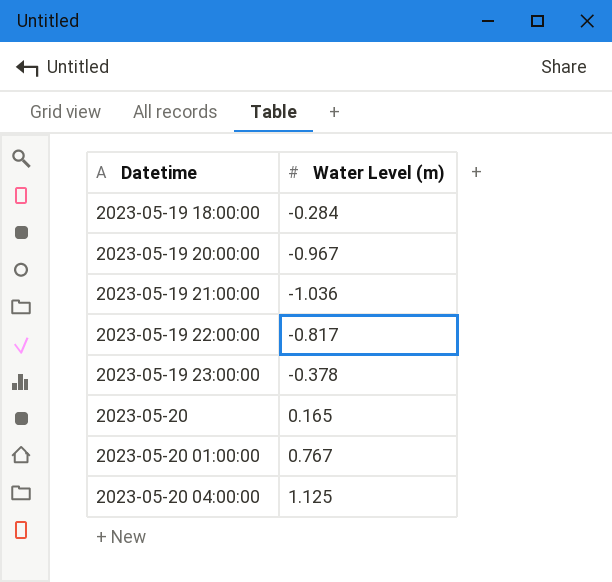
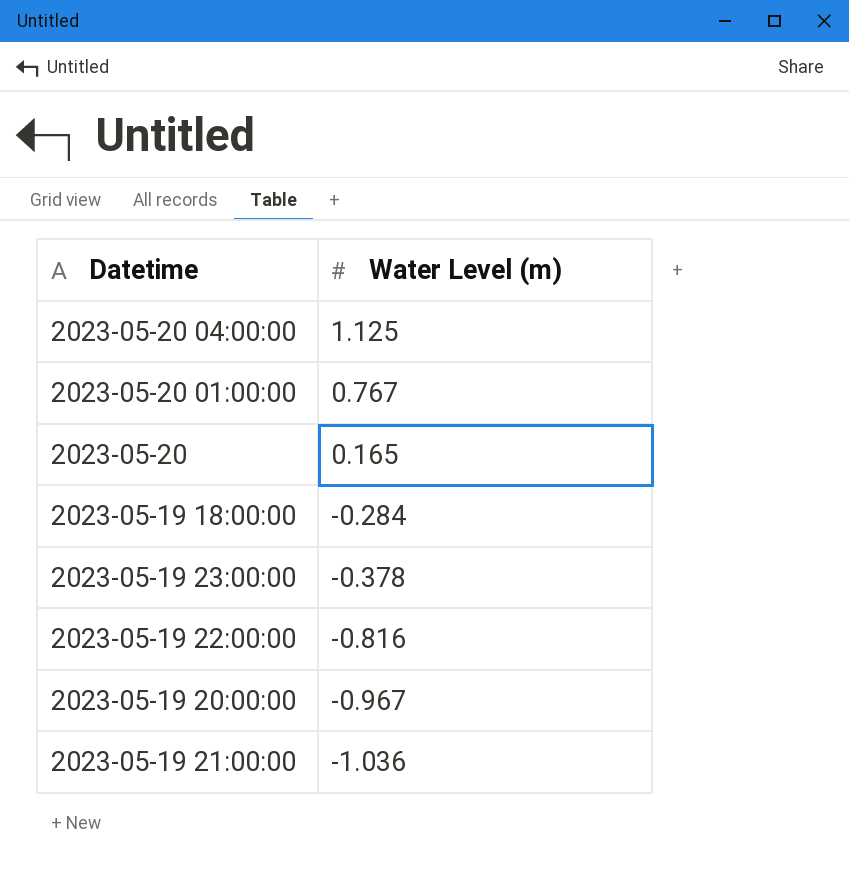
row order: Datetime ascending -> Water Level (m) descending
2023-05-19 22:00:00 | Water Level (m): -0.817 -> -0.816

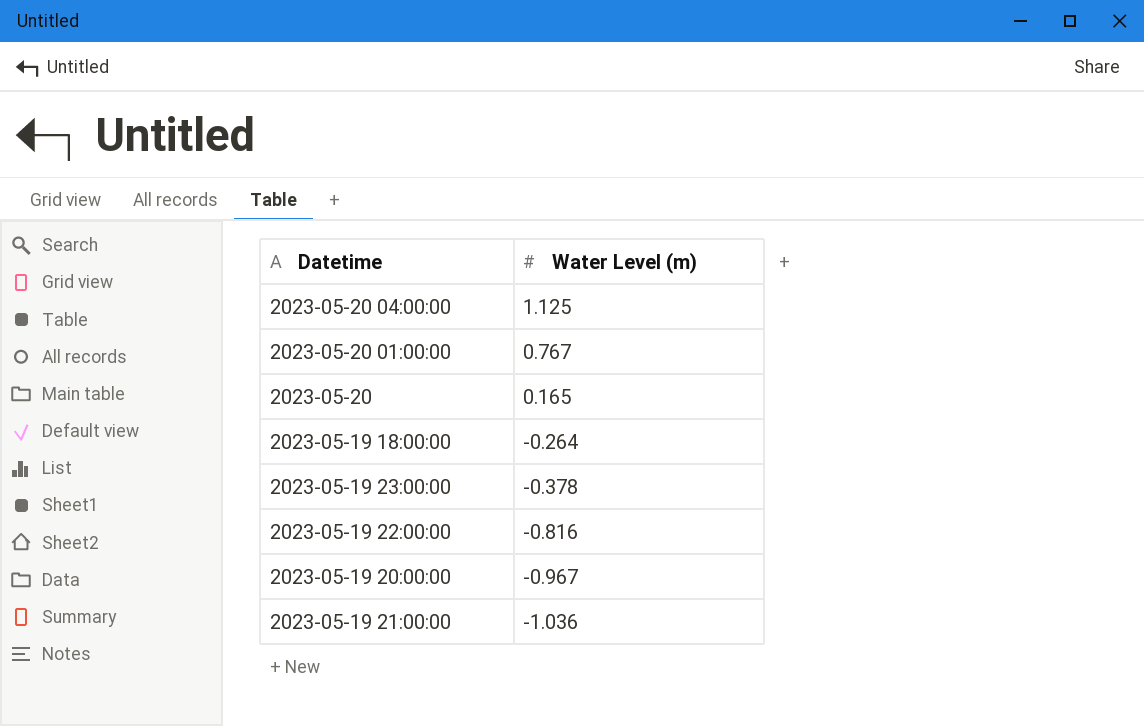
2023-05-19 18:00:00 | Water Level (m): -0.284 -> -0.264

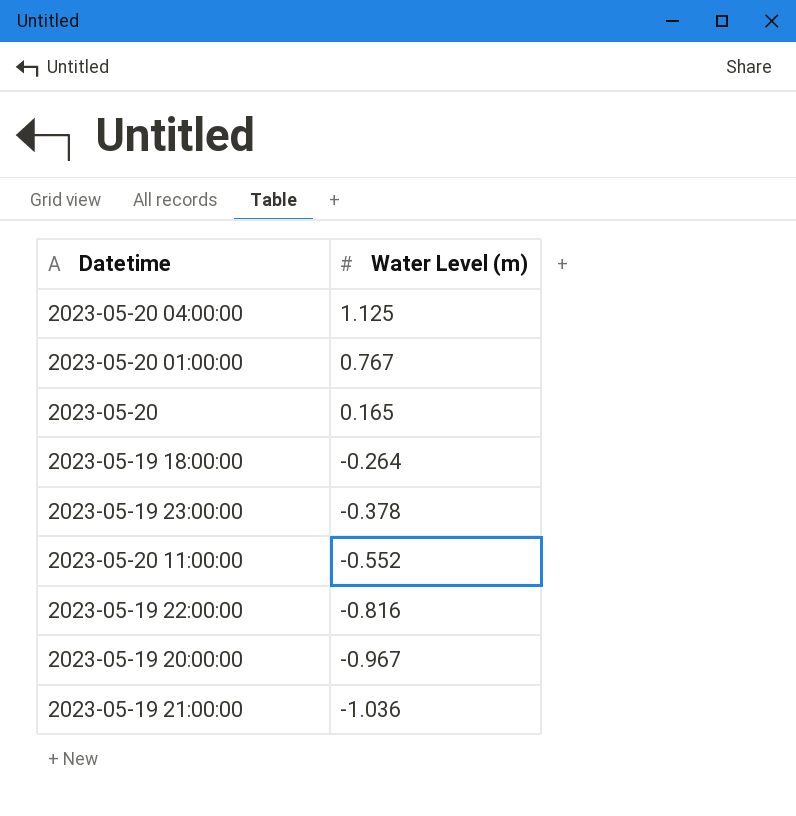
row 2023-05-20 11:00:00: none -> -0.552

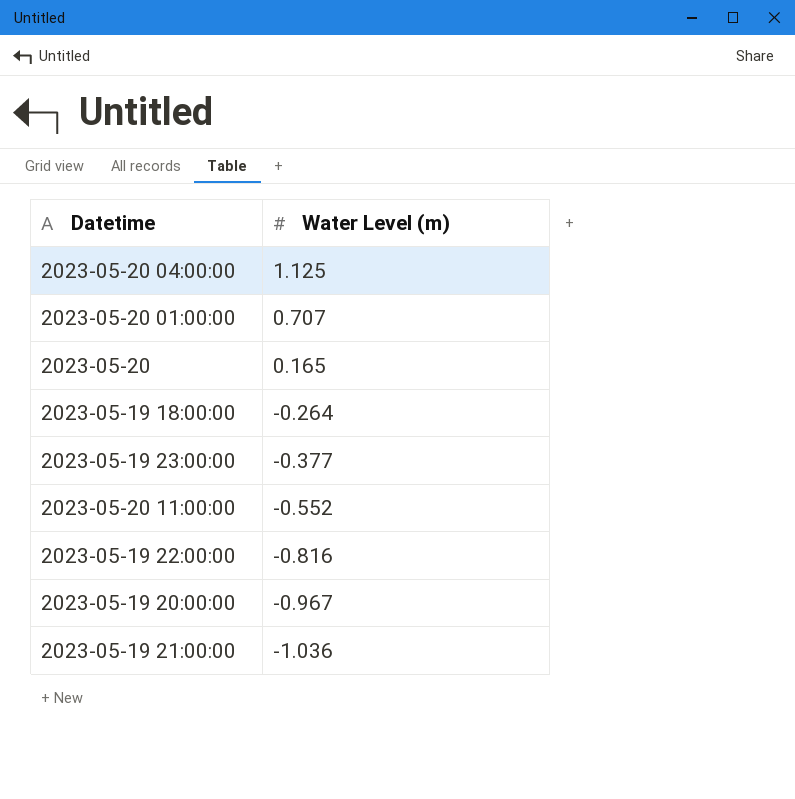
2023-05-20 01:00:00 | Water Level (m): 0.767 -> 0.707
2023-05-19 23:00:00 | Water Level (m): -0.378 -> -0.377

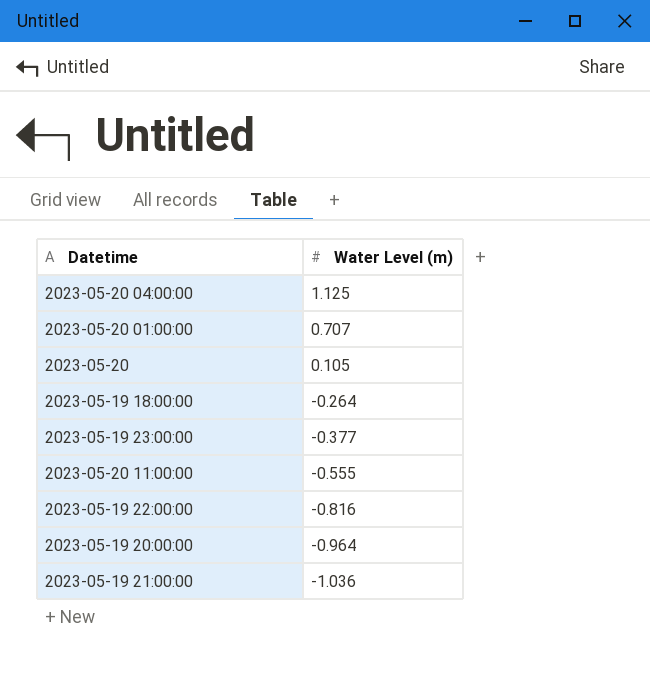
2023-05-20 | Water Level (m): 0.165 -> 0.105
2023-05-20 11:00:00 | Water Level (m): -0.552 -> -0.555
2023-05-19 20:00:00 | Water Level (m): -0.967 -> -0.964

